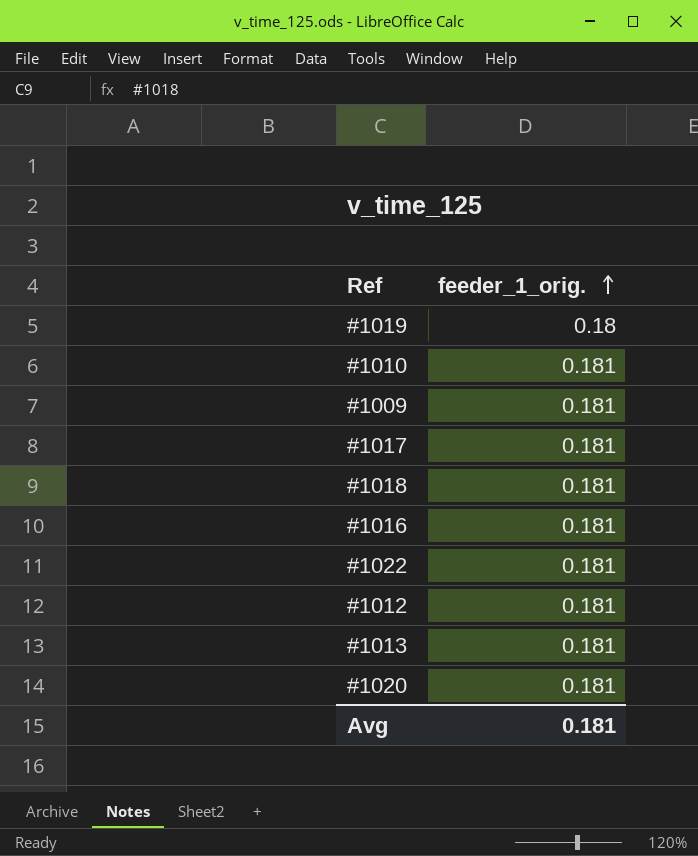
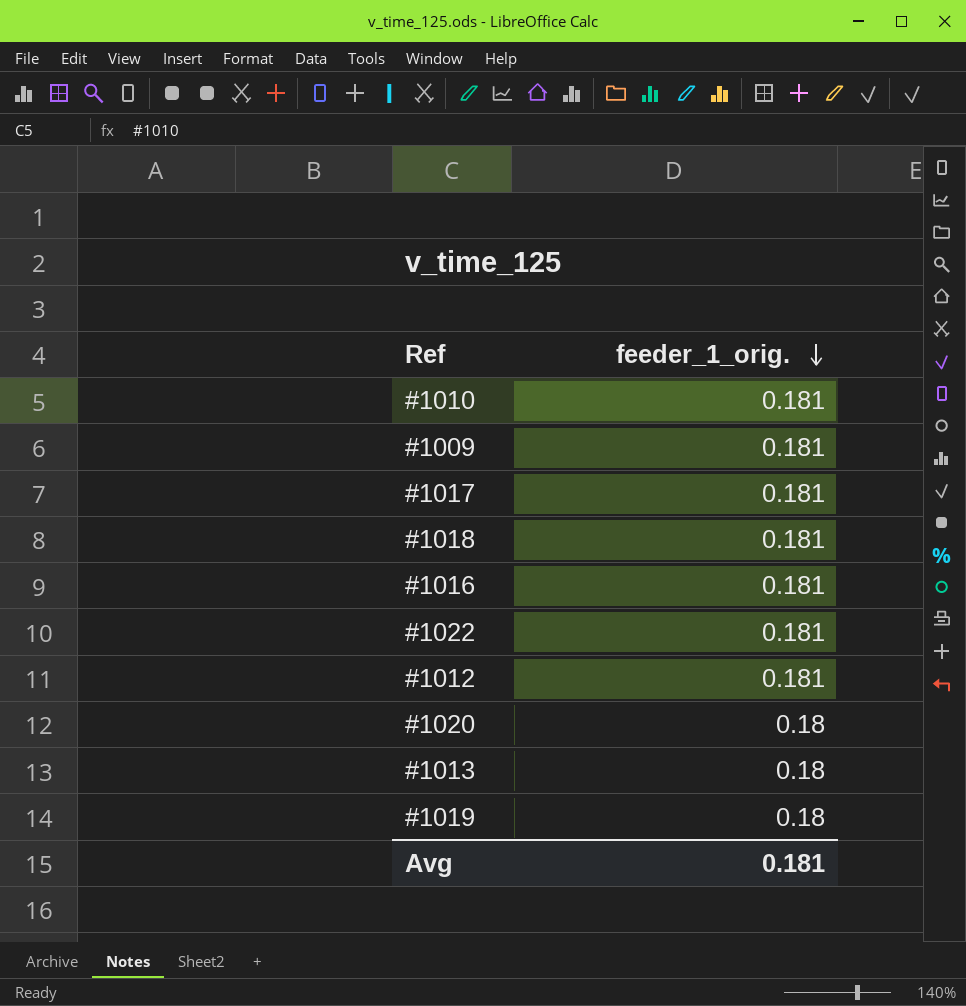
row order: feeder_1_orig. ascending -> feeder_1_orig. descending
#1020 | feeder_1_orig.: 0.181 -> 0.18
#1013 | feeder_1_orig.: 0.181 -> 0.18

